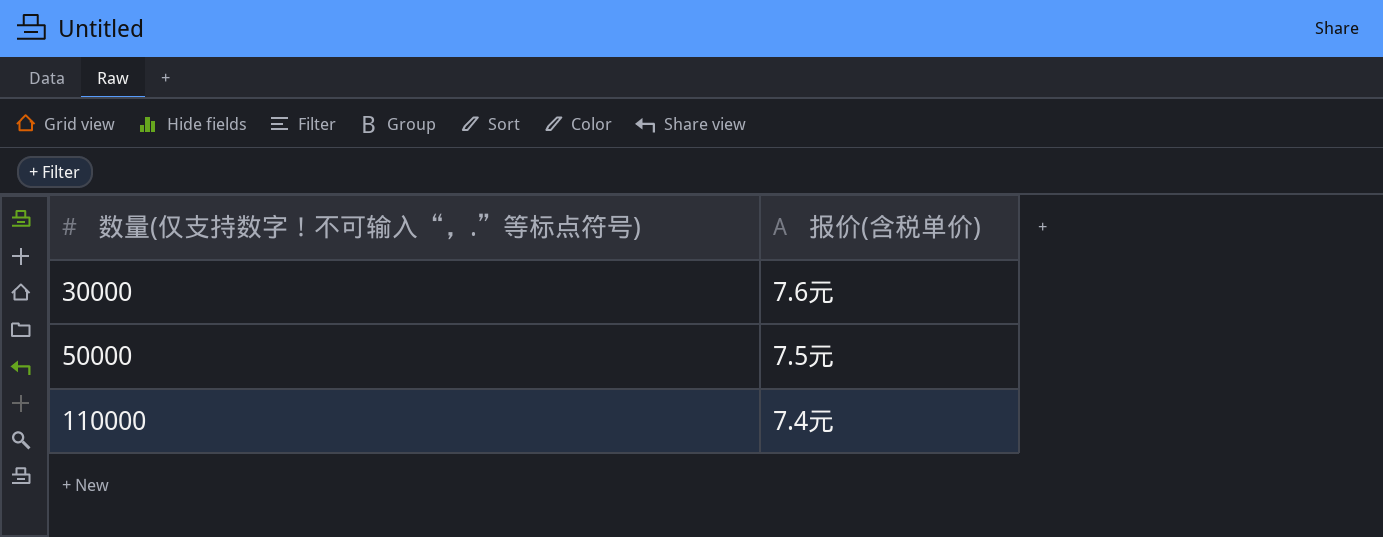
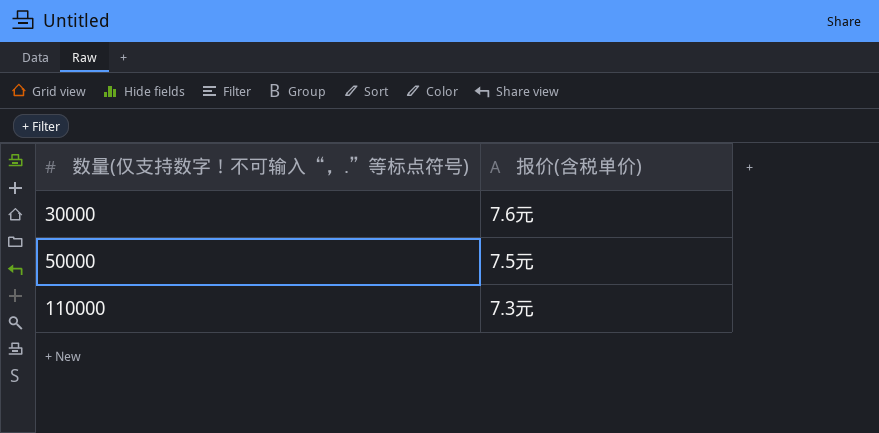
110000 | 报价(含税单价): 7.4元 -> 7.3元

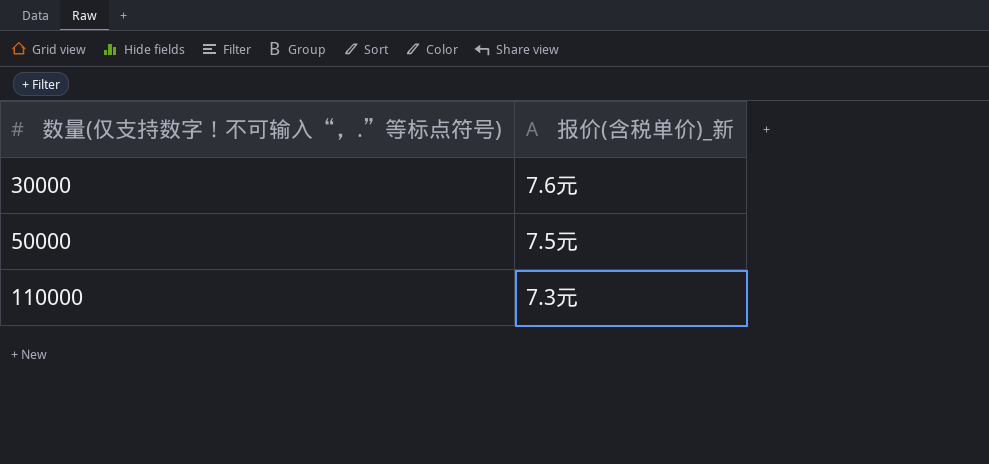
column name: 报价(含税单价) -> 报价(含税单价)_新

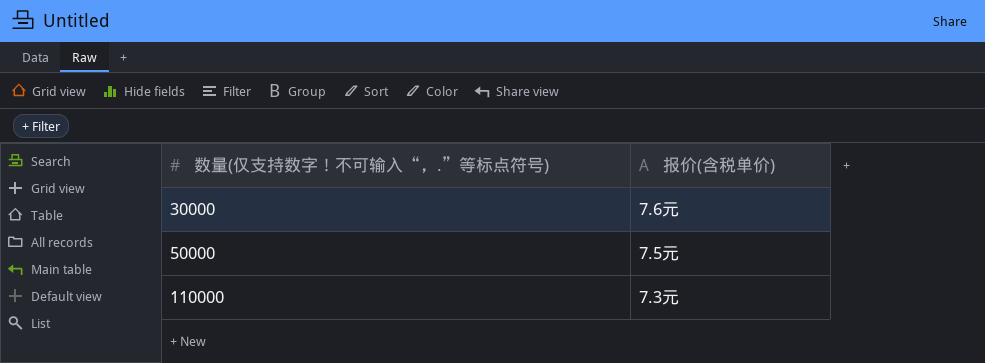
column name: 报价(含税单价)_新 -> 报价(含税单价)

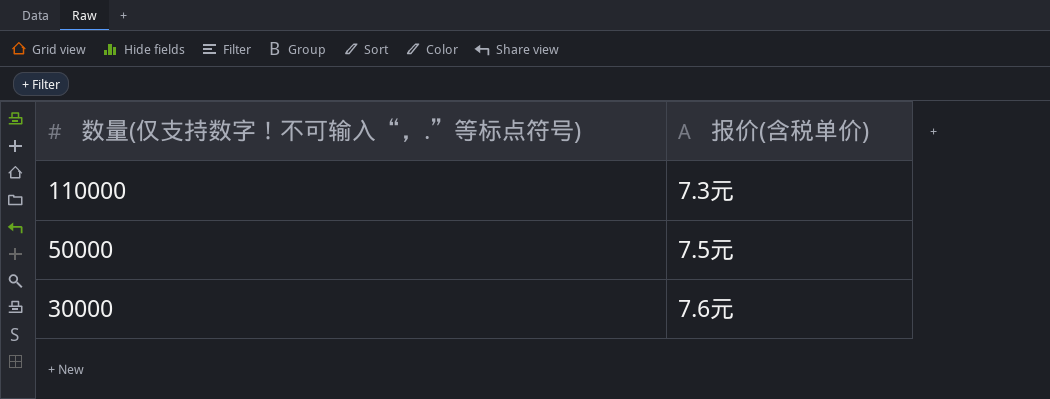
row order: 数量(仅支持数字！不可输入“，.”等标点符号) ascending -> 数量(仅支持数字！不可输入“，.”等标点符号) descending

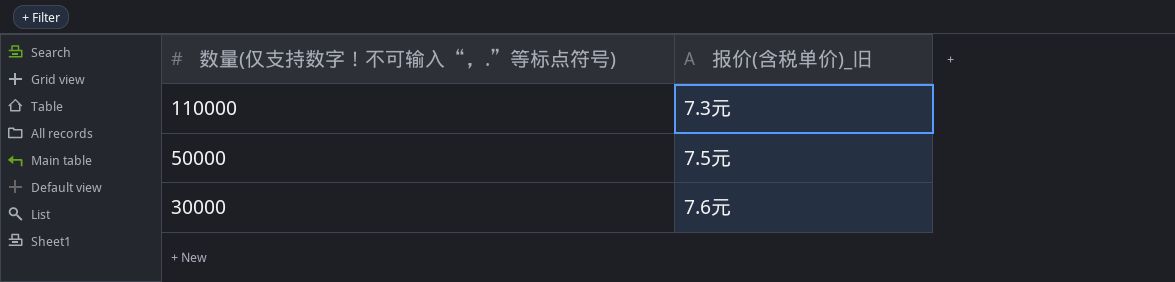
column name: 报价(含税单价) -> 报价(含税单价)_旧

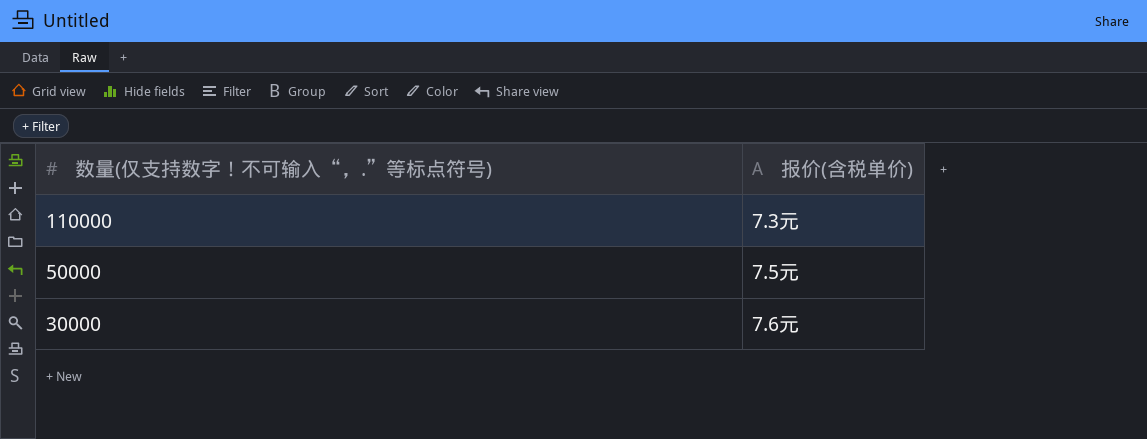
column name: 报价(含税单价)_旧 -> 报价(含税单价)

